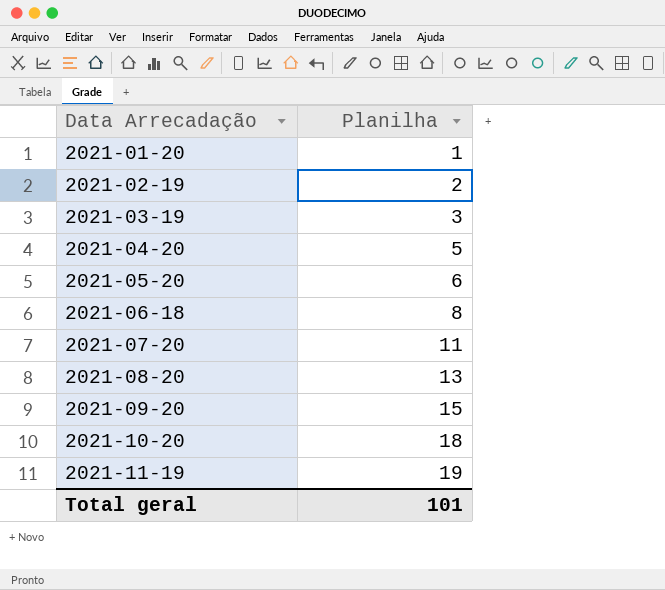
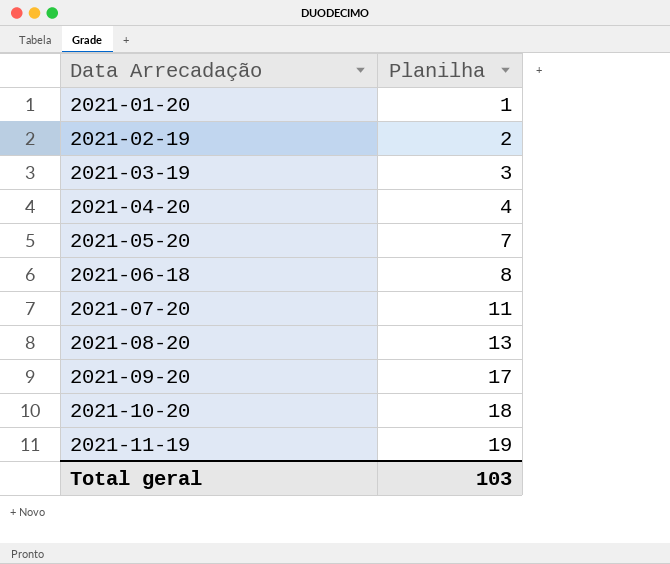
2021-04-20 | Planilha: 5 -> 4
2021-05-20 | Planilha: 6 -> 7
2021-09-20 | Planilha: 15 -> 17
Total geral | Planilha: 101 -> 103

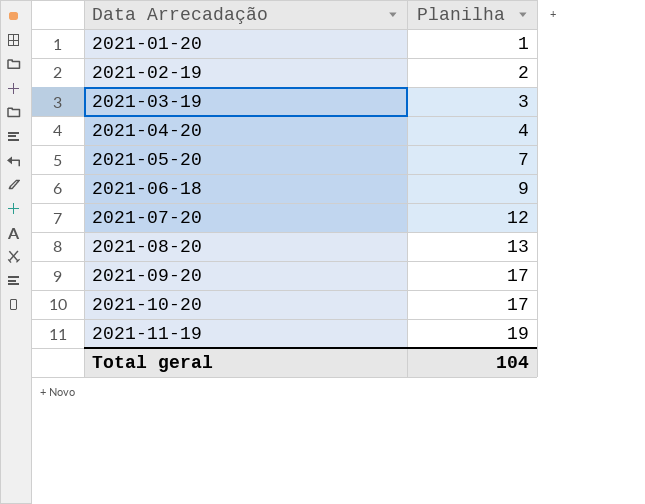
2021-06-18 | Planilha: 8 -> 9
2021-07-20 | Planilha: 11 -> 12
2021-10-20 | Planilha: 18 -> 17
Total geral | Planilha: 103 -> 104

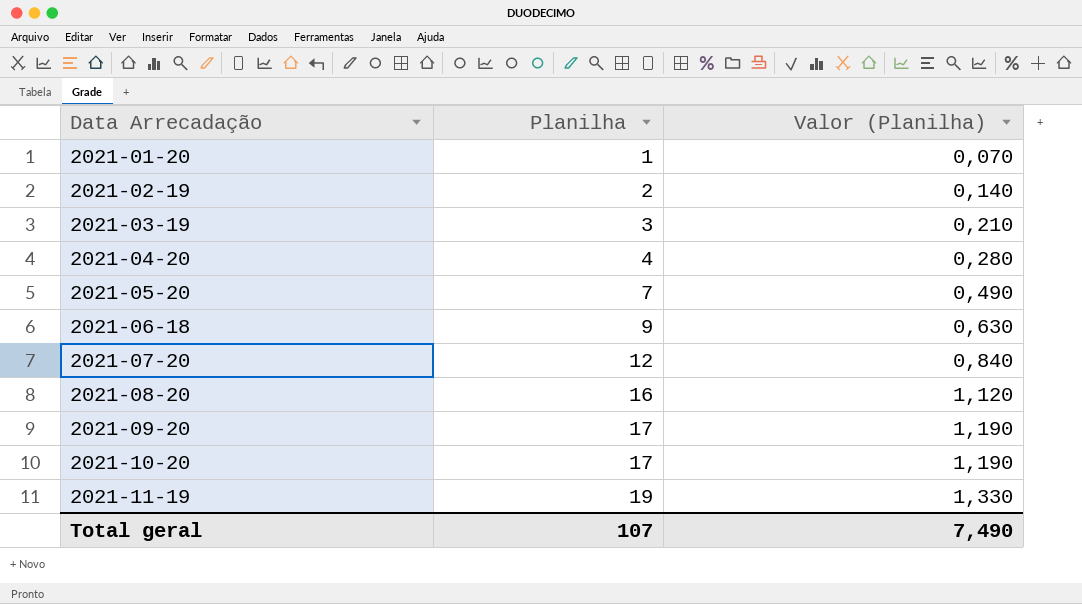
column Valor (Planilha) | formula: none -> [Planilha] * 0,07
2021-08-20 | Planilha: 13 -> 16
Total geral | Planilha: 104 -> 107

